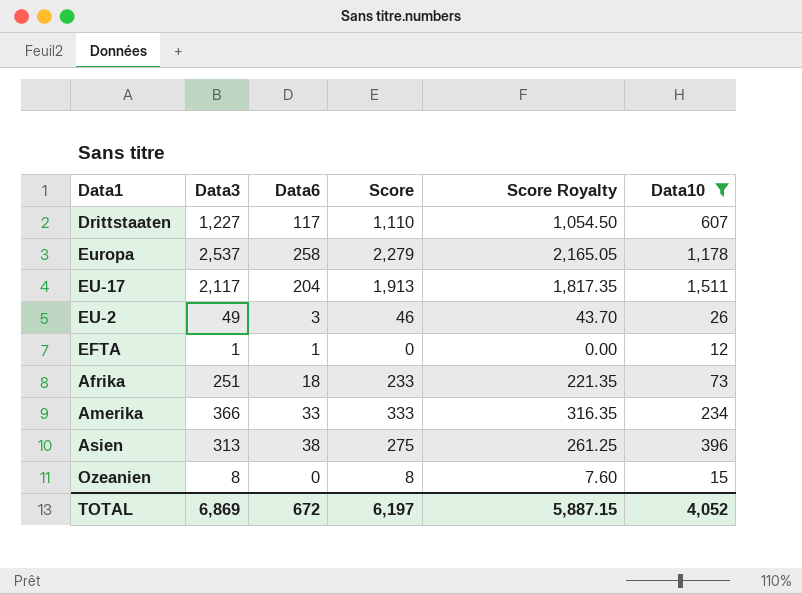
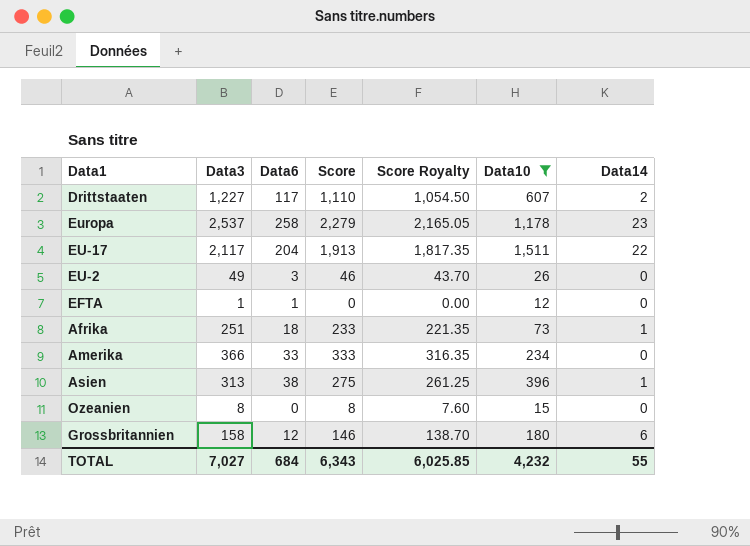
column Data14 | position: none -> 7
row Grossbritannien: none -> 158 | 12 | 146 | 138.70 | 180 | 6
TOTAL | Data3: 6,869 -> 7,027
TOTAL | Data6: 672 -> 684
TOTAL | Score: 6,197 -> 6,343
TOTAL | Score Royalty: 5,887.15 -> 6,025.85
TOTAL | Data10: 4,052 -> 4,232

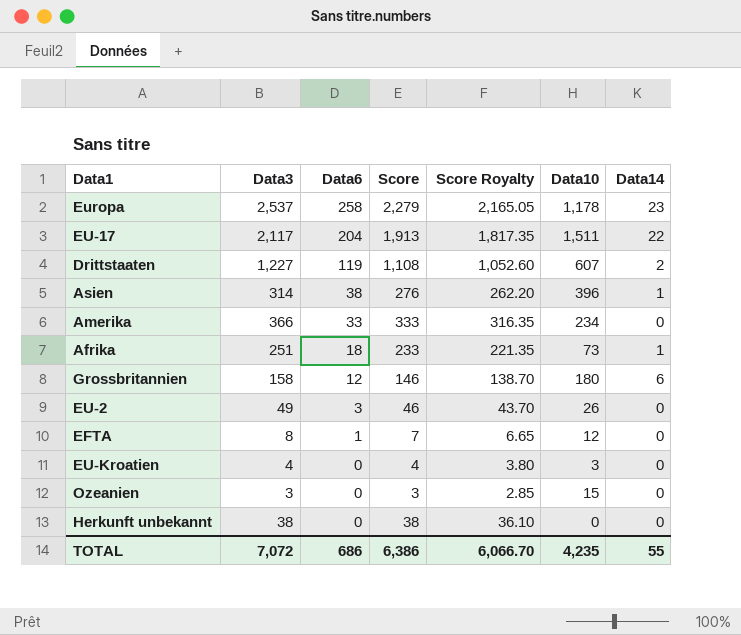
filter: Data10 >= 12 -> none
row order: none -> Data6 descending
Drittstaaten | Data6: 117 -> 119
Drittstaaten | Score: 1,110 -> 1,108
Drittstaaten | Score Royalty: 1,054.50 -> 1,052.60
Asien | Data3: 313 -> 314
Asien | Score: 275 -> 276
Asien | Score Royalty: 261.25 -> 262.20
EFTA | Data3: 1 -> 8
EFTA | Score: 0 -> 7
EFTA | Score Royalty: 0.00 -> 6.65
Ozeanien | Data3: 8 -> 3
Ozeanien | Score: 8 -> 3
Ozeanien | Score Royalty: 7.60 -> 2.85
TOTAL | Data3: 7,027 -> 7,072
TOTAL | Data6: 684 -> 686
TOTAL | Score: 6,343 -> 6,386
TOTAL | Score Royalty: 6,025.85 -> 6,066.70
TOTAL | Data10: 4,232 -> 4,235

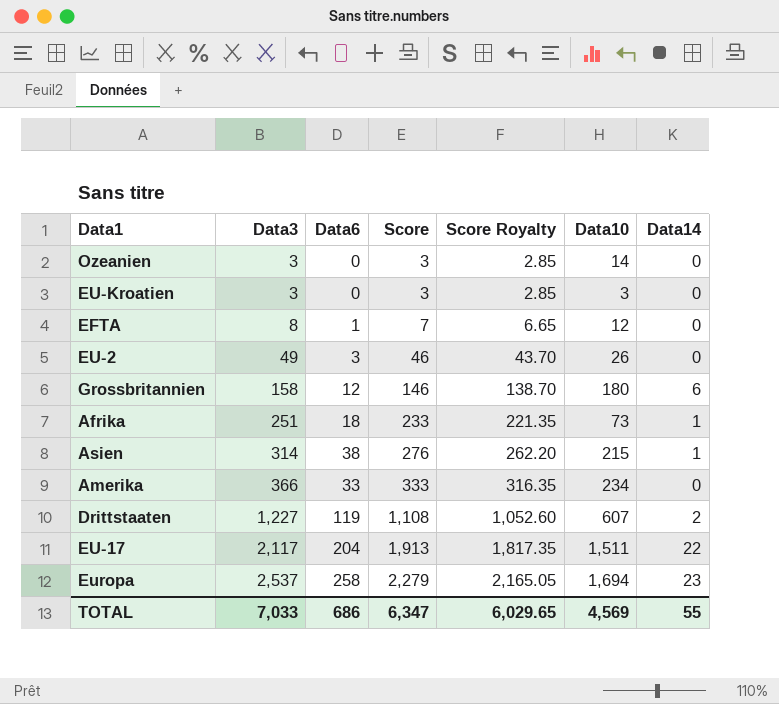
row order: Data6 descending -> Data3 ascending
row Herkunft unbekannt: 38 | 0 | 38 | 36.10 | 0 | 0 -> none
Ozeanien | Data10: 15 -> 14
EU-Kroatien | Data3: 4 -> 3
EU-Kroatien | Score: 4 -> 3
EU-Kroatien | Score Royalty: 3.80 -> 2.85
Asien | Data10: 396 -> 215
Europa | Data10: 1,178 -> 1,694
TOTAL | Data3: 7,072 -> 7,033
TOTAL | Score: 6,386 -> 6,347
TOTAL | Score Royalty: 6,066.70 -> 6,029.65
TOTAL | Data10: 4,235 -> 4,569

